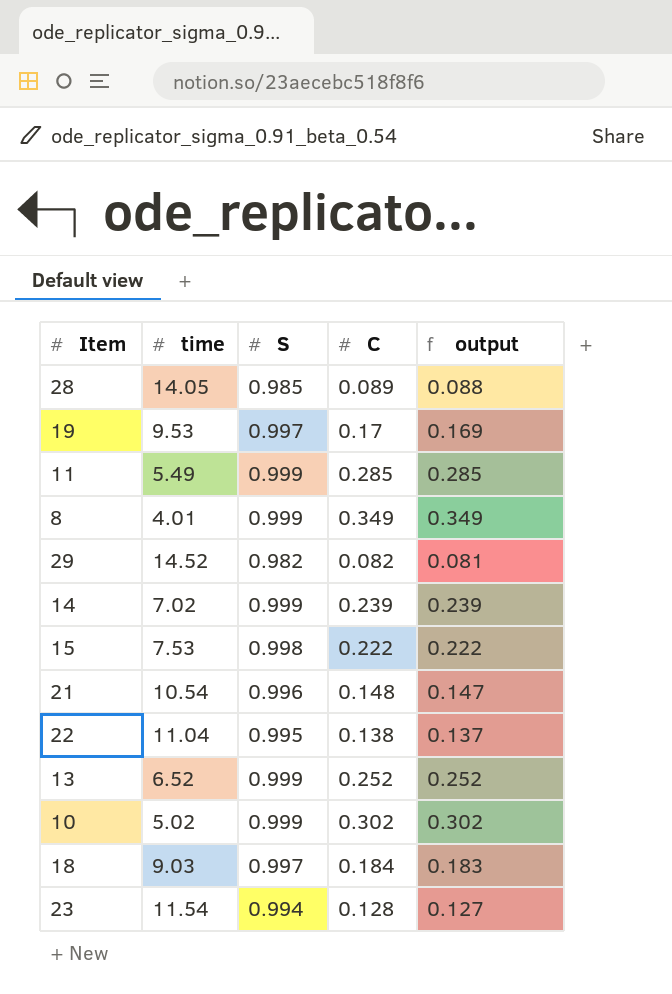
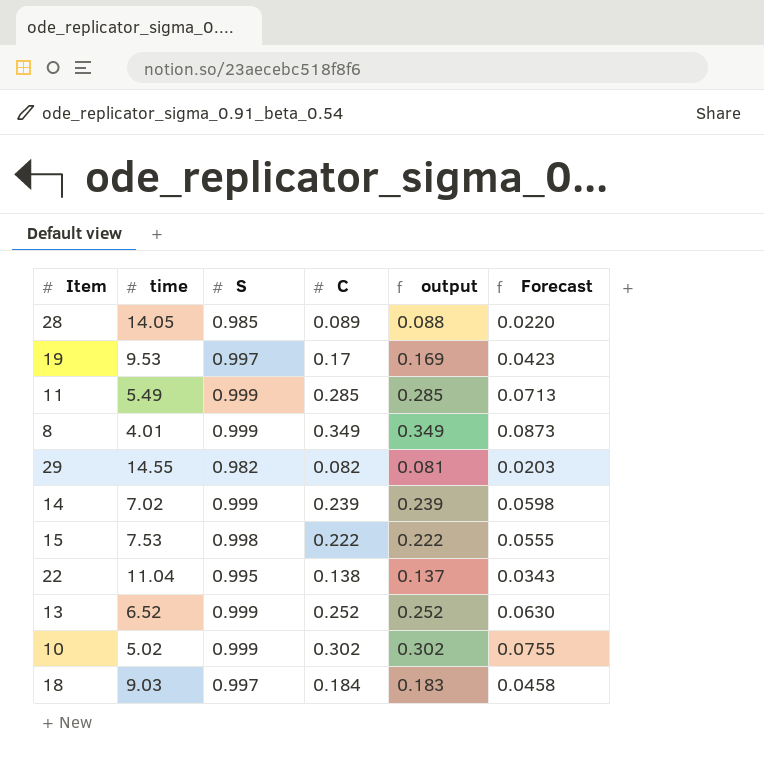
column Forecast | formula: none -> [output] * 0.25
row 21: 10.54 | 0.996 | 0.148 | 0.147 -> none
row 23: 11.54 | 0.994 | 0.128 | 0.127 -> none
29 | time: 14.52 -> 14.55

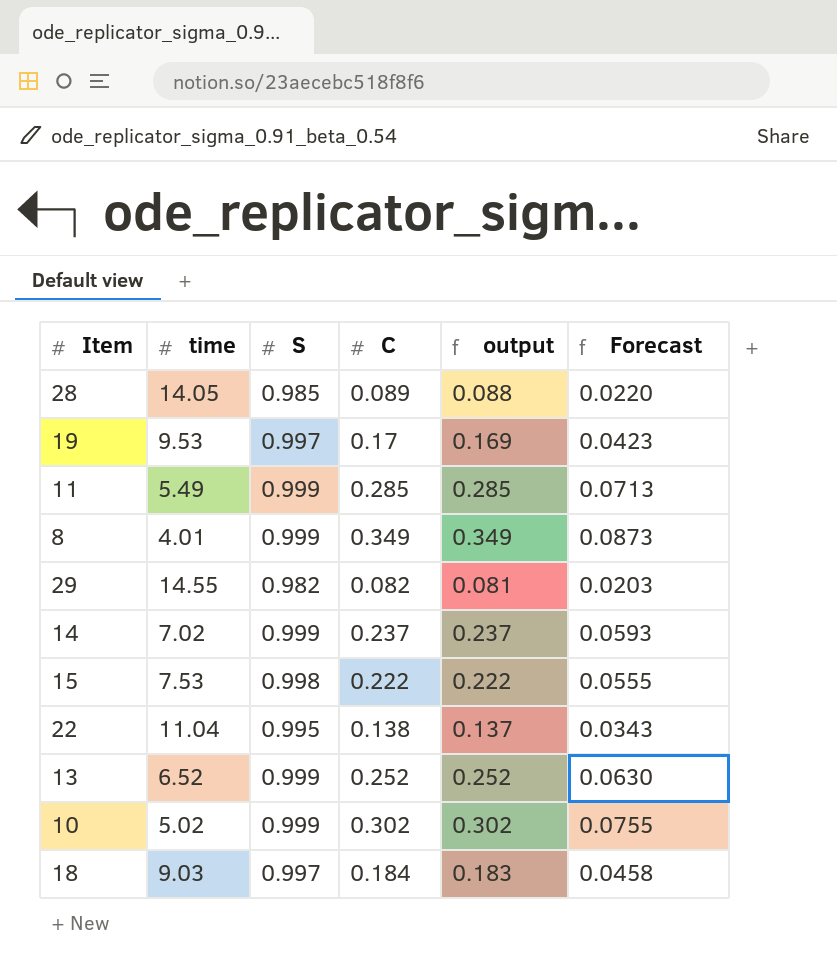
14 | C: 0.239 -> 0.237
14 | output: 0.239 -> 0.237
14 | Forecast: 0.0598 -> 0.0593

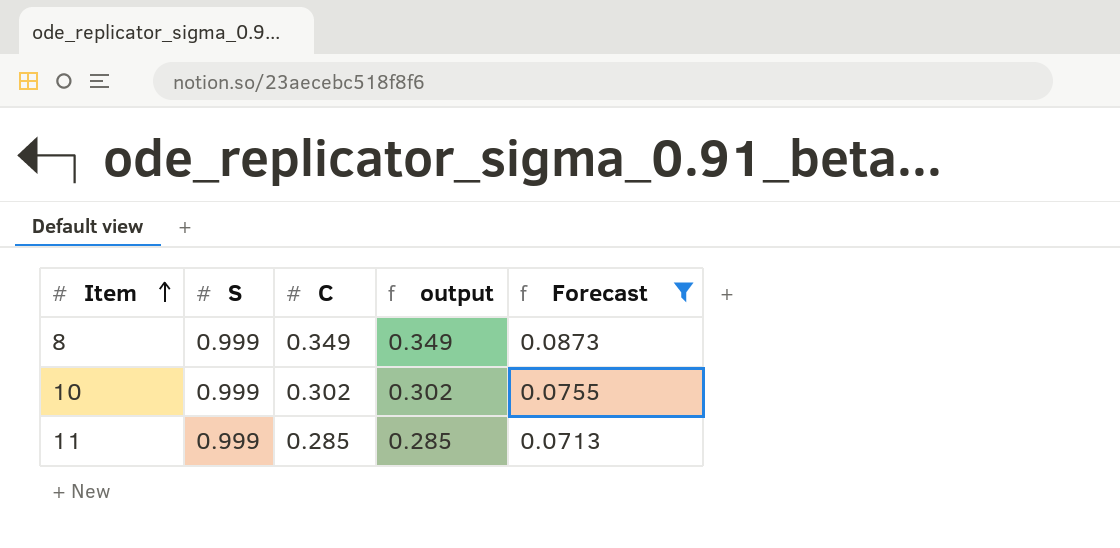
filter: none -> Forecast >= 0.0713
row order: none -> Item ascending
column time | position: 2 -> none

